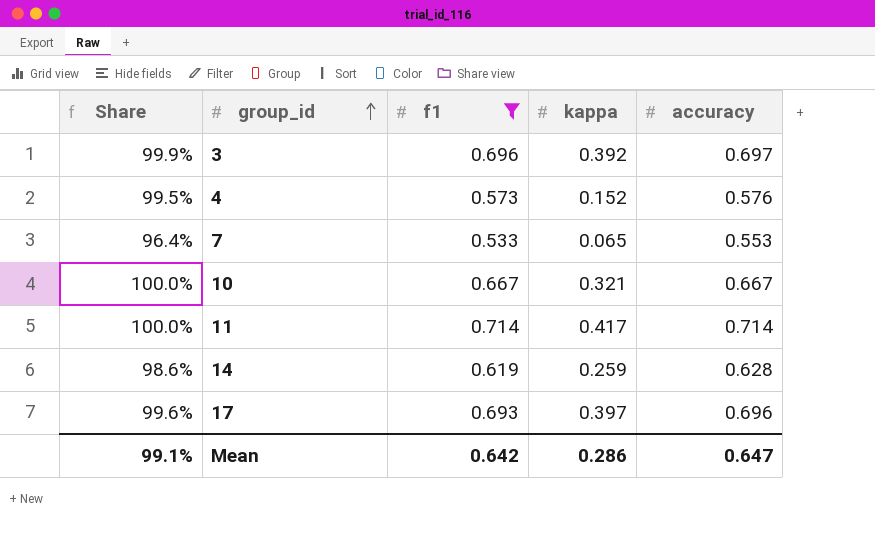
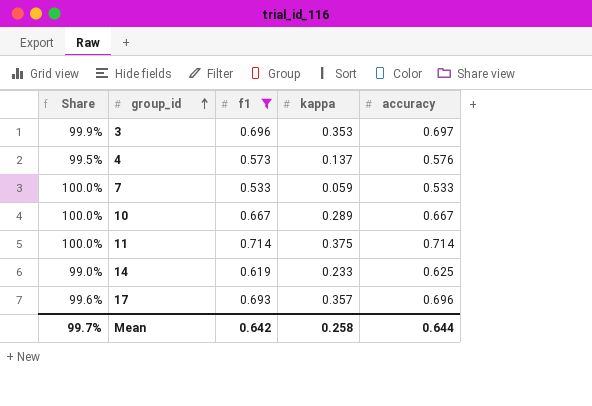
3 | kappa: 0.392 -> 0.353
4 | kappa: 0.152 -> 0.137
7 | Share: 96.4% -> 100.0%
7 | kappa: 0.065 -> 0.059
7 | accuracy: 0.553 -> 0.533
10 | kappa: 0.321 -> 0.289
11 | kappa: 0.417 -> 0.375
14 | Share: 98.6% -> 99.0%
14 | kappa: 0.259 -> 0.233
14 | accuracy: 0.628 -> 0.625
17 | kappa: 0.397 -> 0.357
Mean | Share: 99.1% -> 99.7%
Mean | kappa: 0.286 -> 0.258
Mean | accuracy: 0.647 -> 0.644

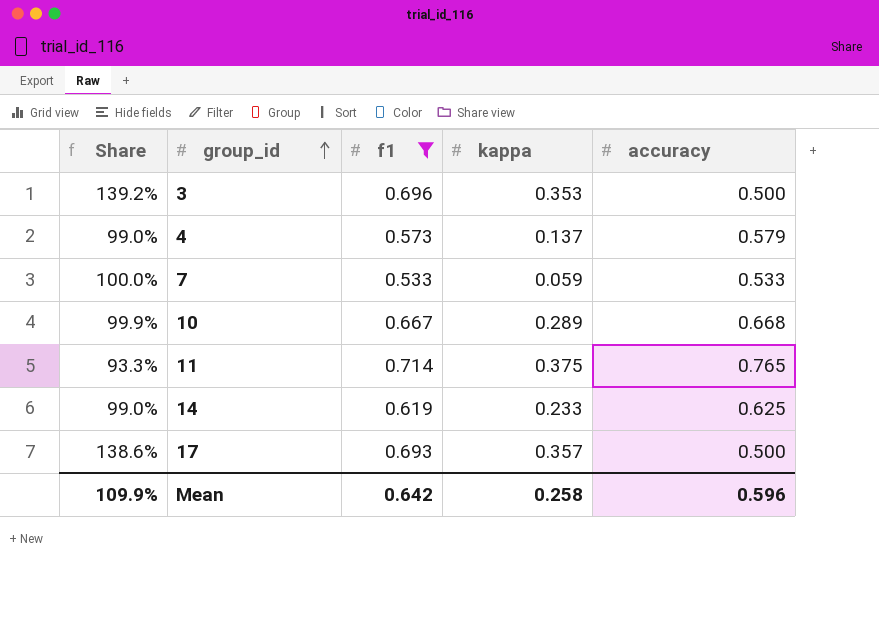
3 | Share: 99.9% -> 139.2%
3 | accuracy: 0.697 -> 0.500
4 | Share: 99.5% -> 99.0%
4 | accuracy: 0.576 -> 0.579
10 | Share: 100.0% -> 99.9%
10 | accuracy: 0.667 -> 0.668
11 | Share: 100.0% -> 93.3%
11 | accuracy: 0.714 -> 0.765
17 | Share: 99.6% -> 138.6%
17 | accuracy: 0.696 -> 0.500
Mean | Share: 99.7% -> 109.9%
Mean | accuracy: 0.644 -> 0.596

